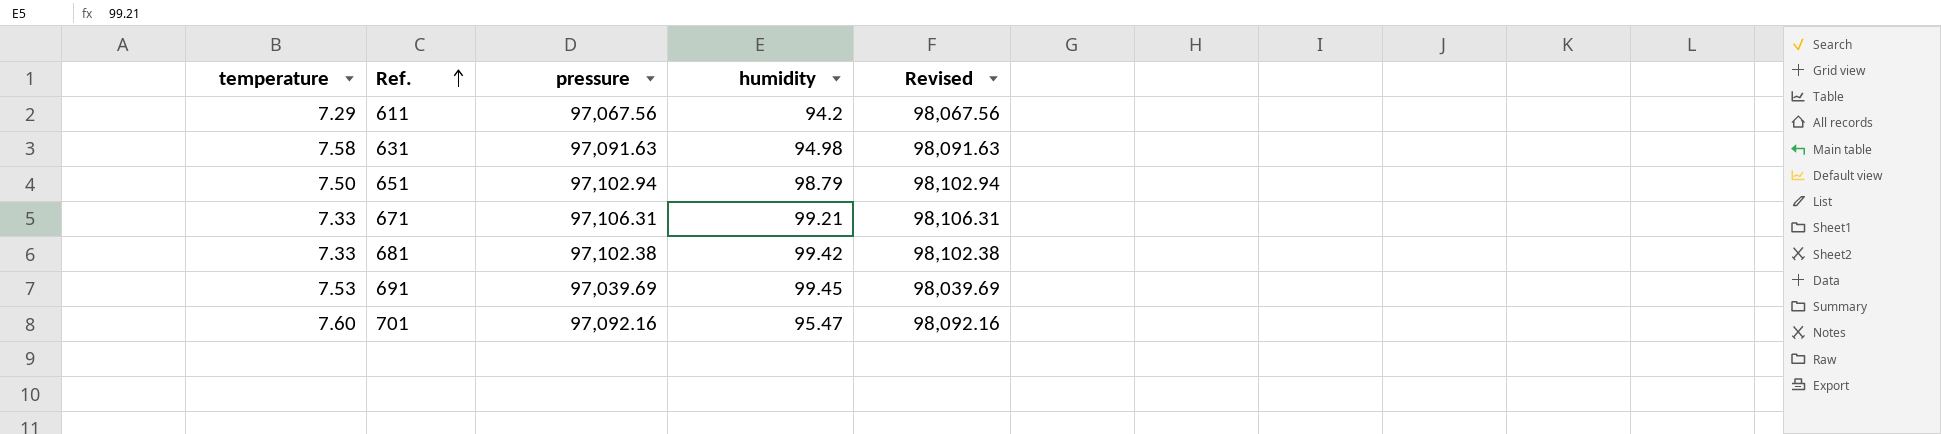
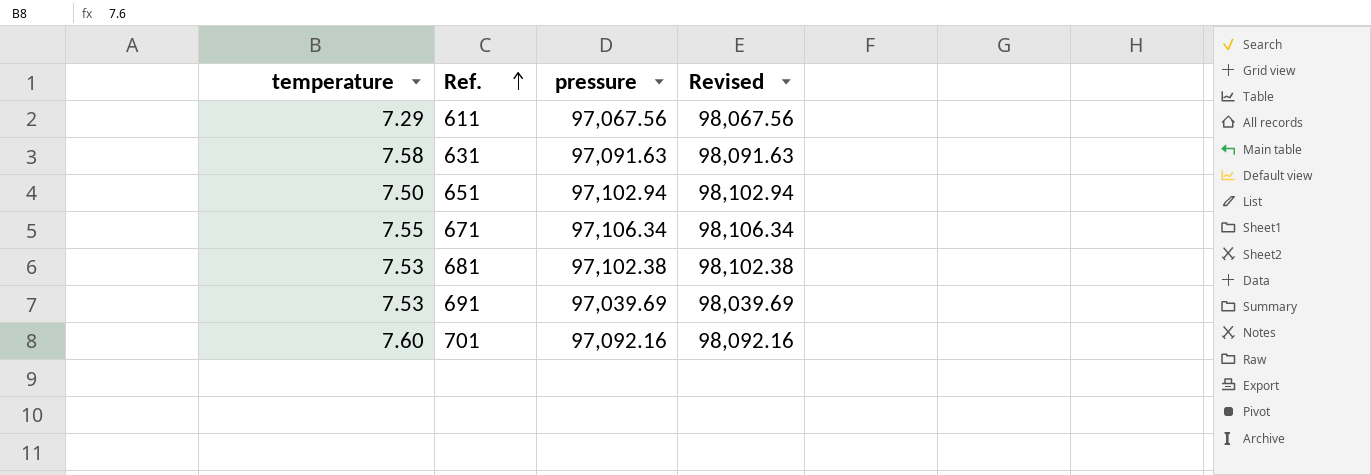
column humidity | position: 4 -> none
671 | temperature: 7.33 -> 7.55
671 | pressure: 97,106.31 -> 97,106.34
671 | Revised: 98,106.31 -> 98,106.34
681 | temperature: 7.33 -> 7.53

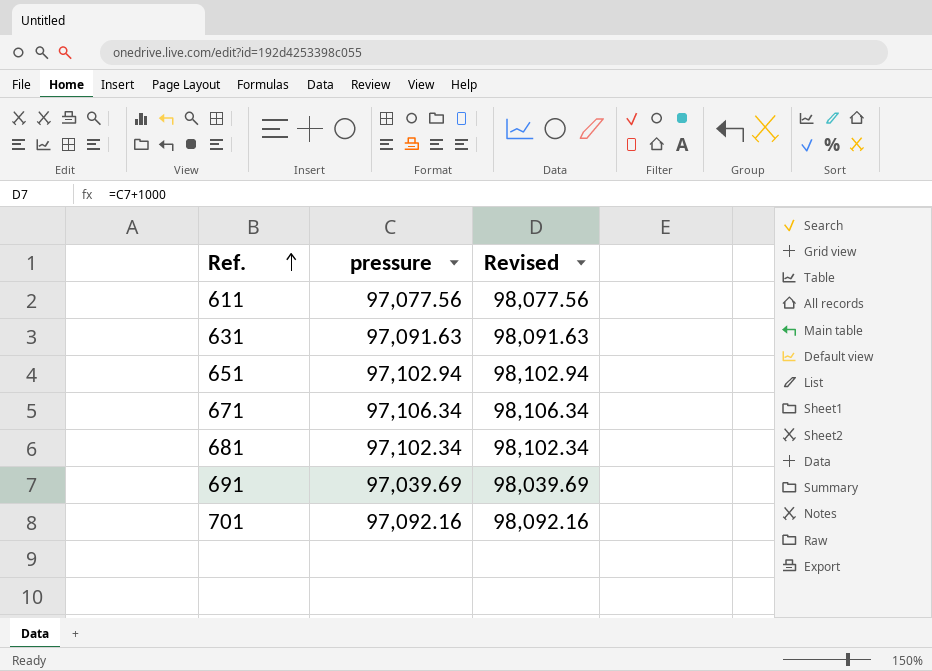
column temperature | position: 1 -> none
611 | pressure: 97,067.56 -> 97,077.56
611 | Revised: 98,067.56 -> 98,077.56
681 | pressure: 97,102.38 -> 97,102.34
681 | Revised: 98,102.38 -> 98,102.34

